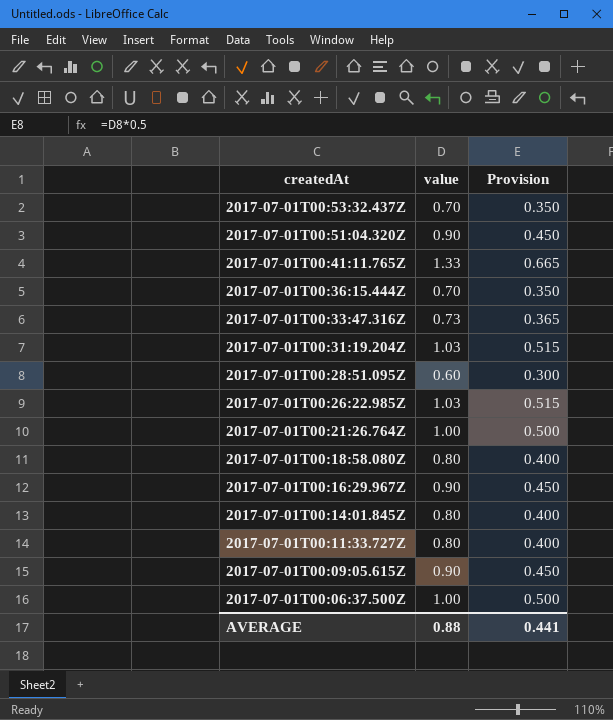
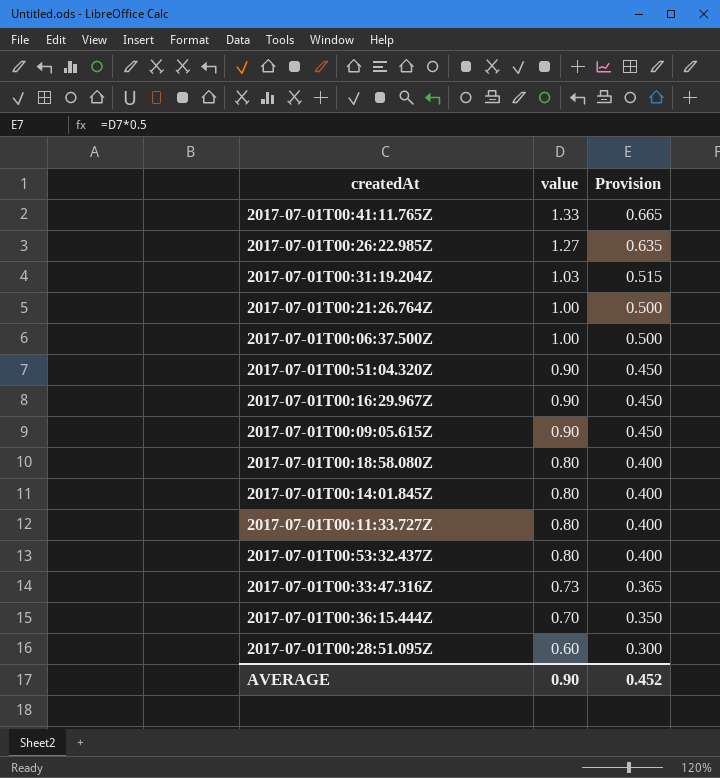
row order: createdAt descending -> value descending
2017-07-01T00:26:22.985Z | value: 1.03 -> 1.27
2017-07-01T00:26:22.985Z | Provision: 0.515 -> 0.635
2017-07-01T00:53:32.437Z | value: 0.70 -> 0.80
2017-07-01T00:53:32.437Z | Provision: 0.350 -> 0.400
AVERAGE | value: 0.88 -> 0.90
AVERAGE | Provision: 0.441 -> 0.452

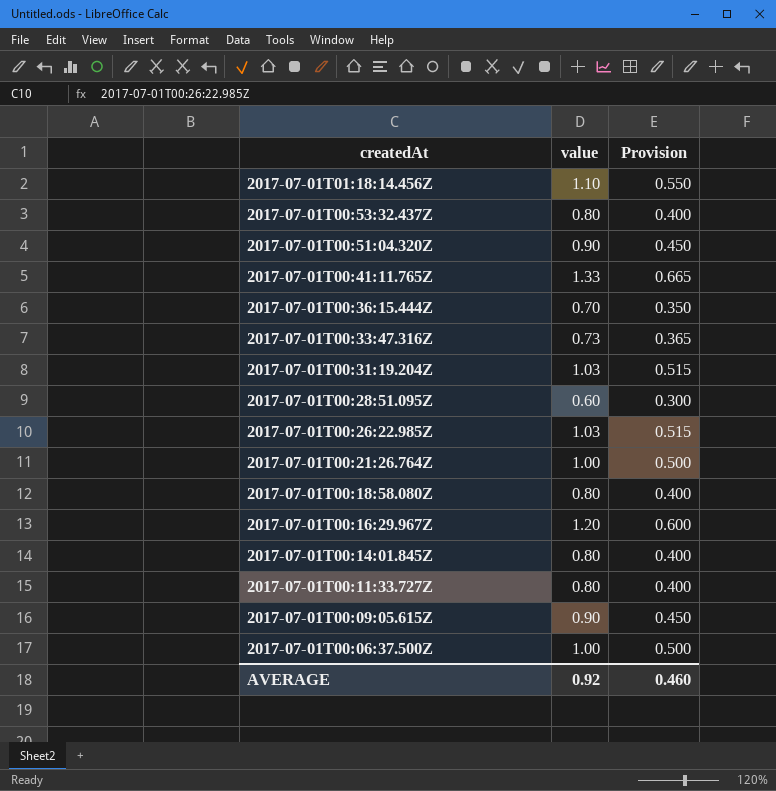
row order: value descending -> createdAt descending
row 2017-07-01T01:18:14.456Z: none -> 1.10 | 0.550
2017-07-01T00:26:22.985Z | value: 1.27 -> 1.03
2017-07-01T00:26:22.985Z | Provision: 0.635 -> 0.515
2017-07-01T00:16:29.967Z | value: 0.90 -> 1.20
2017-07-01T00:16:29.967Z | Provision: 0.450 -> 0.600
AVERAGE | value: 0.90 -> 0.92
AVERAGE | Provision: 0.452 -> 0.460

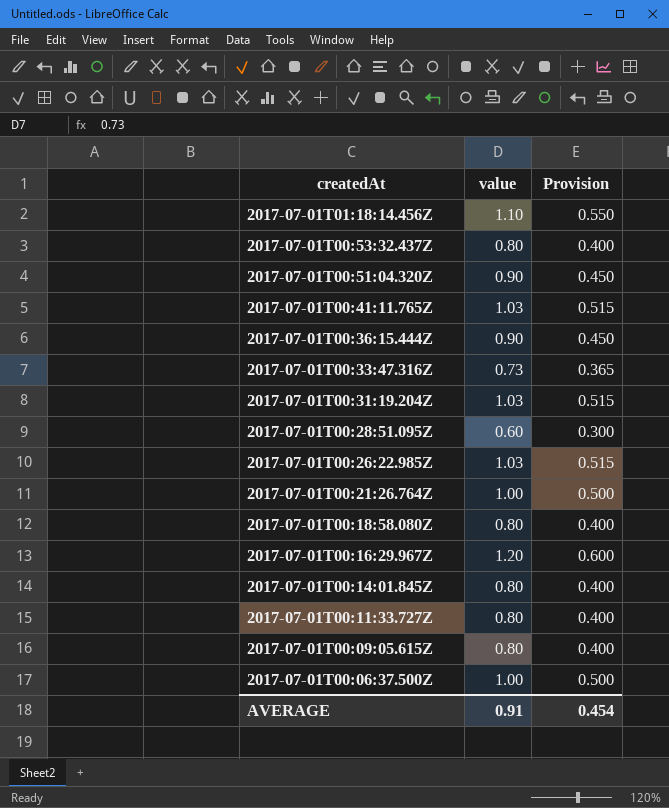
2017-07-01T00:41:11.765Z | value: 1.33 -> 1.03
2017-07-01T00:41:11.765Z | Provision: 0.665 -> 0.515
2017-07-01T00:36:15.444Z | value: 0.70 -> 0.90
2017-07-01T00:36:15.444Z | Provision: 0.350 -> 0.450
2017-07-01T00:09:05.615Z | value: 0.90 -> 0.80
2017-07-01T00:09:05.615Z | Provision: 0.450 -> 0.400
AVERAGE | value: 0.92 -> 0.91
AVERAGE | Provision: 0.460 -> 0.454

